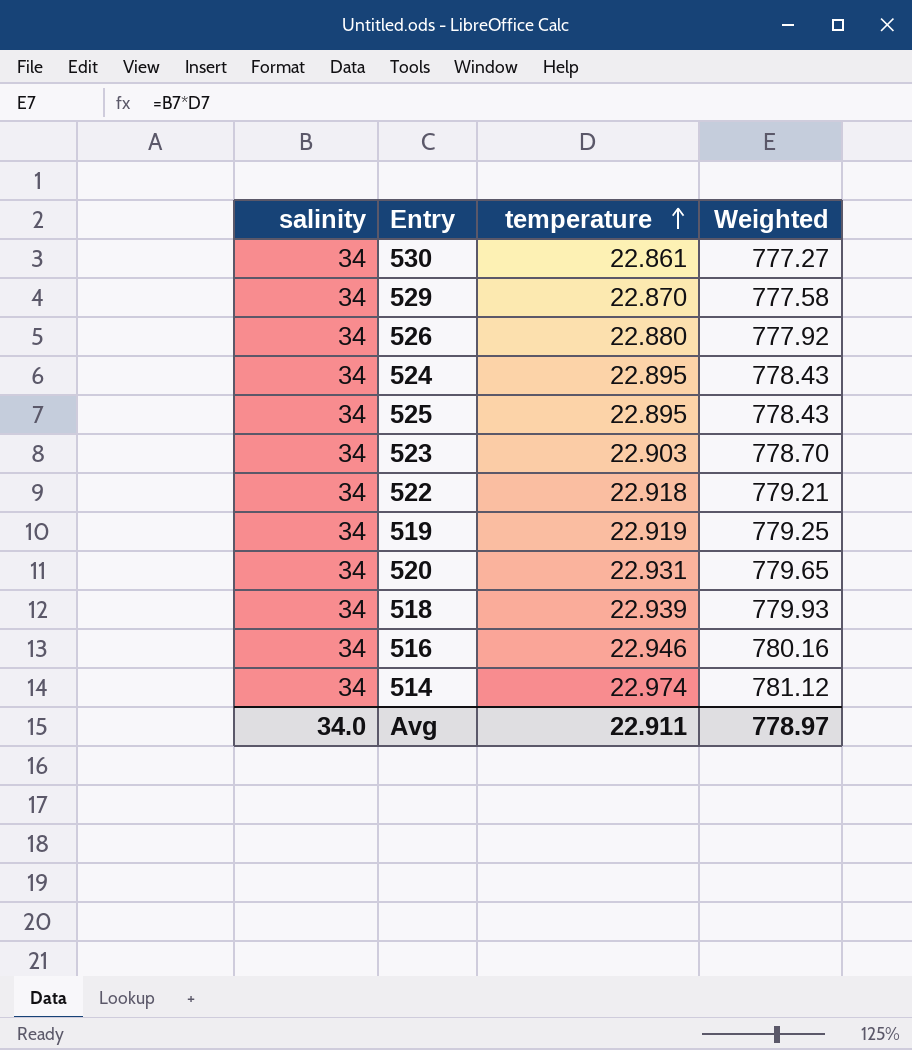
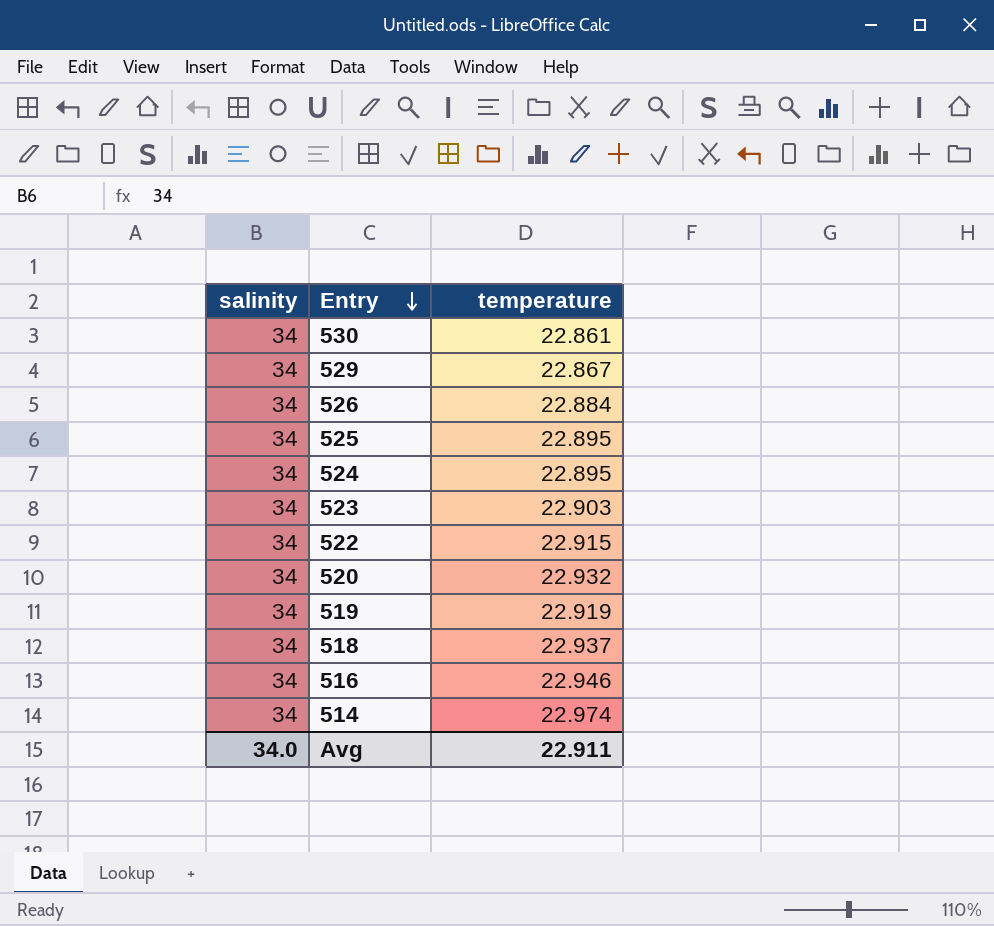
row order: temperature ascending -> Entry descending
column Weighted | formula: [salinity] * [temperature] -> none
529 | temperature: 22.870 -> 22.867
526 | temperature: 22.880 -> 22.884
522 | temperature: 22.918 -> 22.915
520 | temperature: 22.931 -> 22.932
518 | temperature: 22.939 -> 22.937

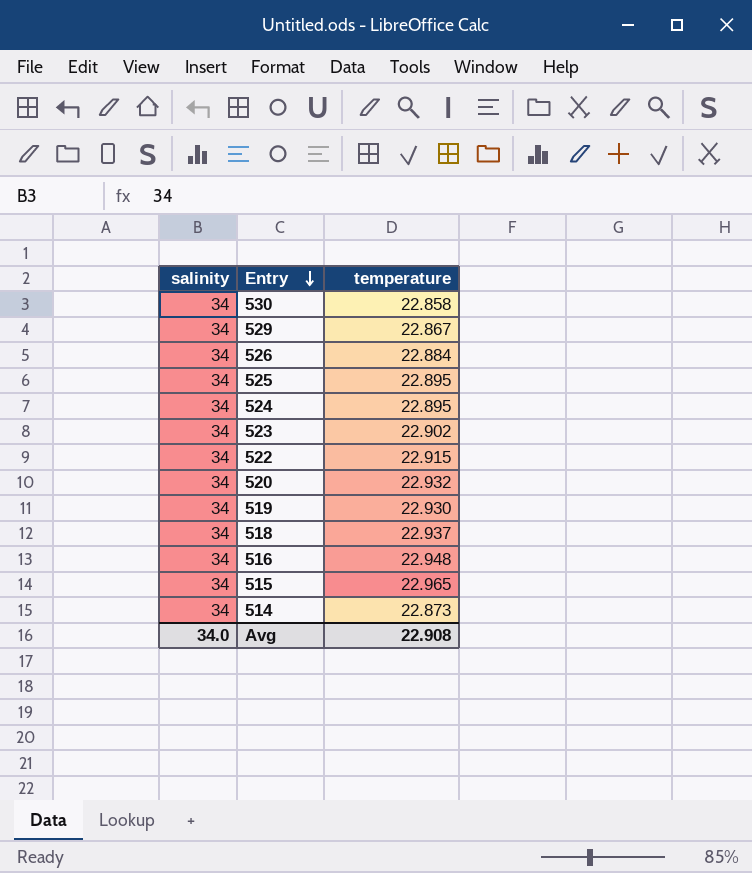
530 | temperature: 22.861 -> 22.858
523 | temperature: 22.903 -> 22.902
519 | temperature: 22.919 -> 22.930
516 | temperature: 22.946 -> 22.948
row 515: none -> 34 | 22.965
514 | temperature: 22.974 -> 22.873
Avg | temperature: 22.911 -> 22.908

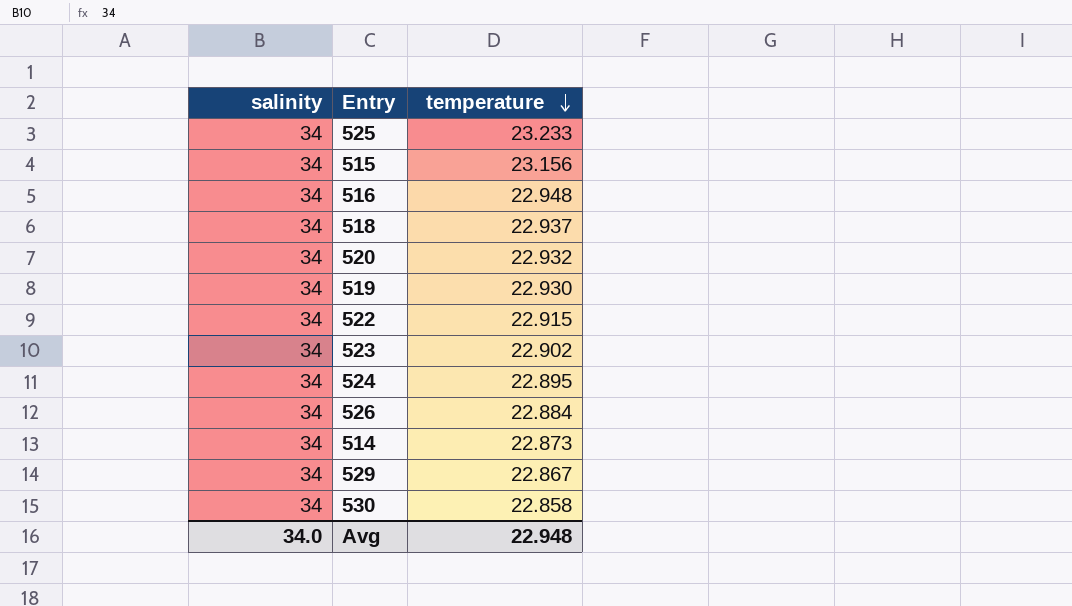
row order: Entry descending -> temperature descending
525 | temperature: 22.895 -> 23.233
515 | temperature: 22.965 -> 23.156
Avg | temperature: 22.908 -> 22.948

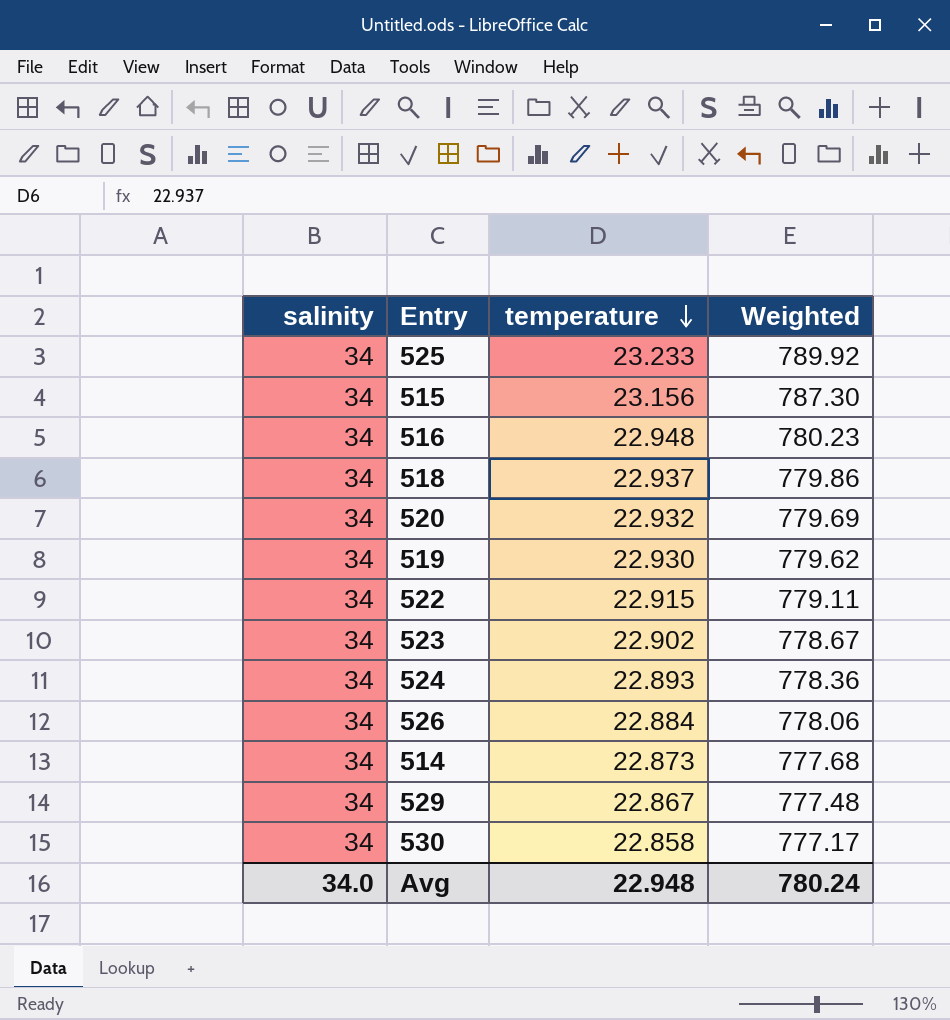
column Weighted | formula: none -> [salinity] * [temperature]
524 | temperature: 22.895 -> 22.893

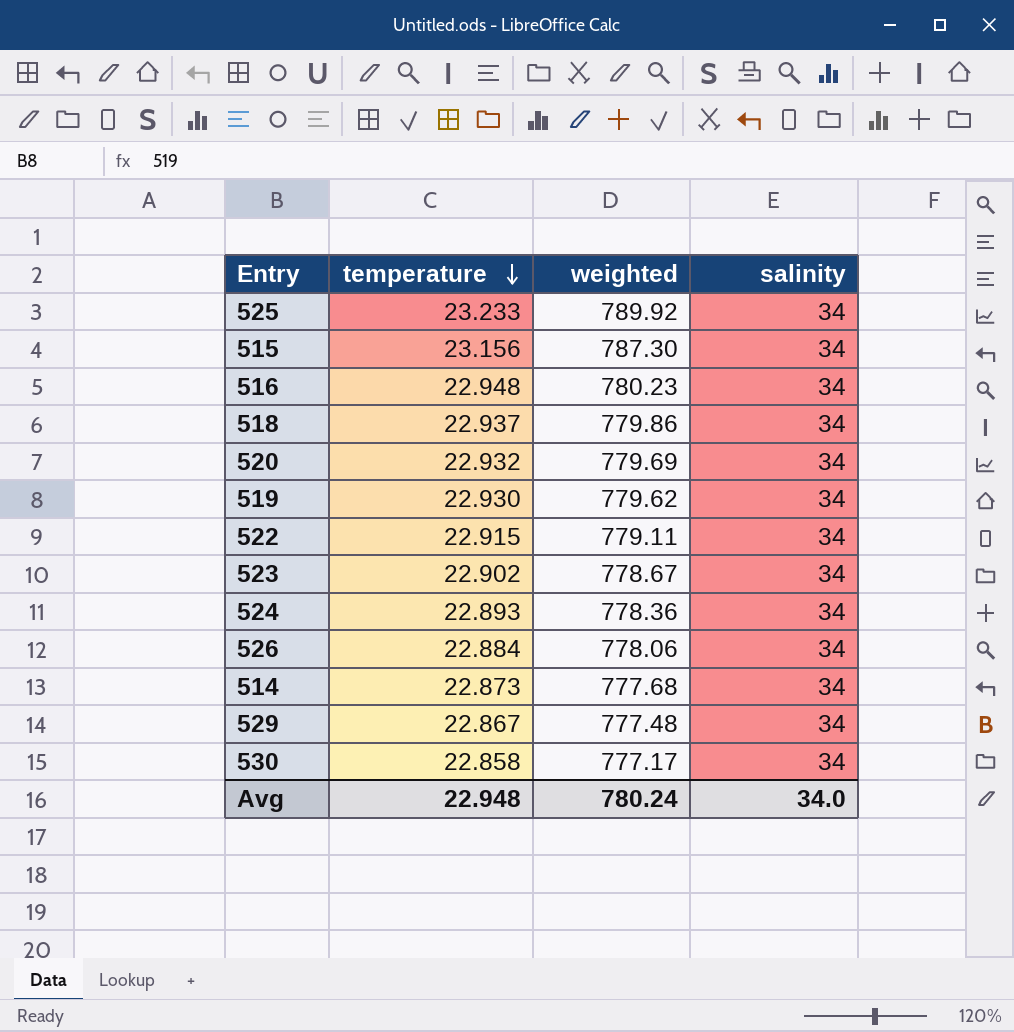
column name: Weighted -> weighted
column salinity | position: 1 -> 4

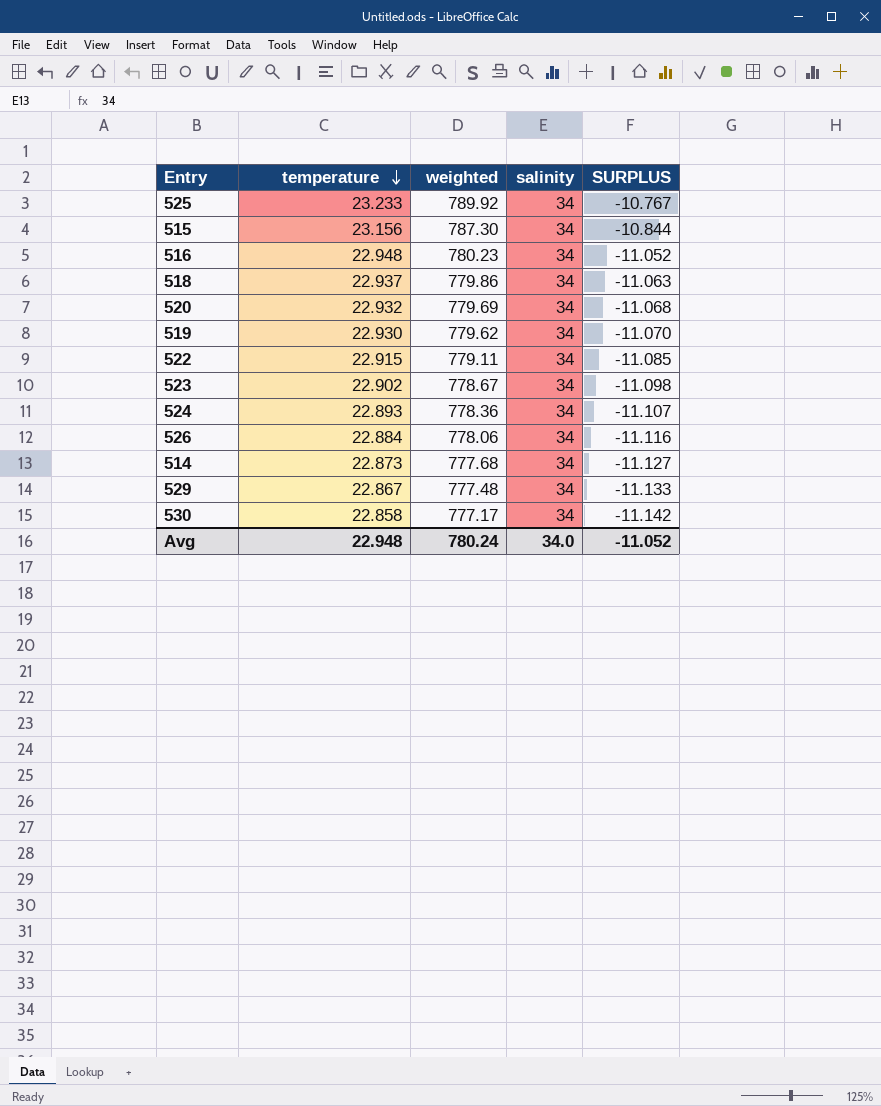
column SURPLUS | formula: none -> [temperature] - [salinity]

